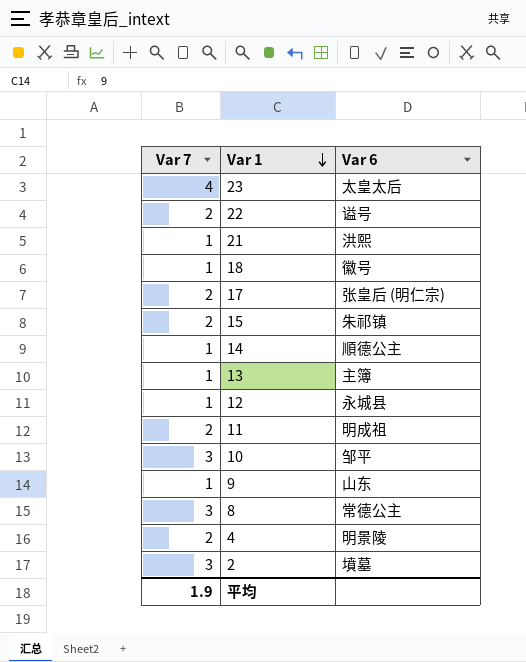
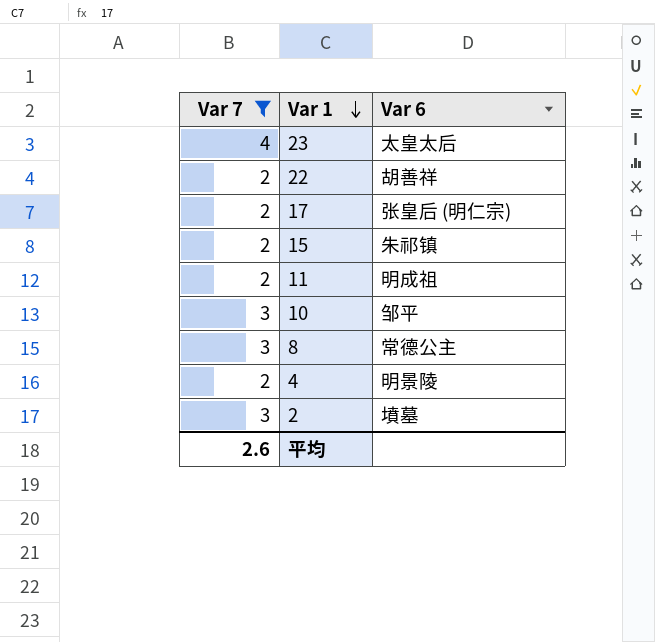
filter: none -> Var 7 != 1
22 | Var 6: 谥号 -> 胡善祥
平均 | Var 7: 1.9 -> 2.6

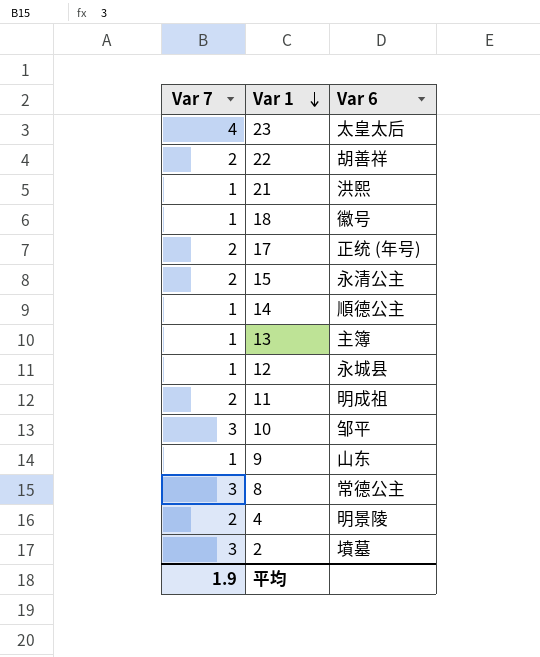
filter: Var 7 != 1 -> none
17 | Var 6: 张皇后 (明仁宗) -> 正统 (年号)
15 | Var 6: 朱祁镇 -> 永清公主
平均 | Var 7: 2.6 -> 1.9

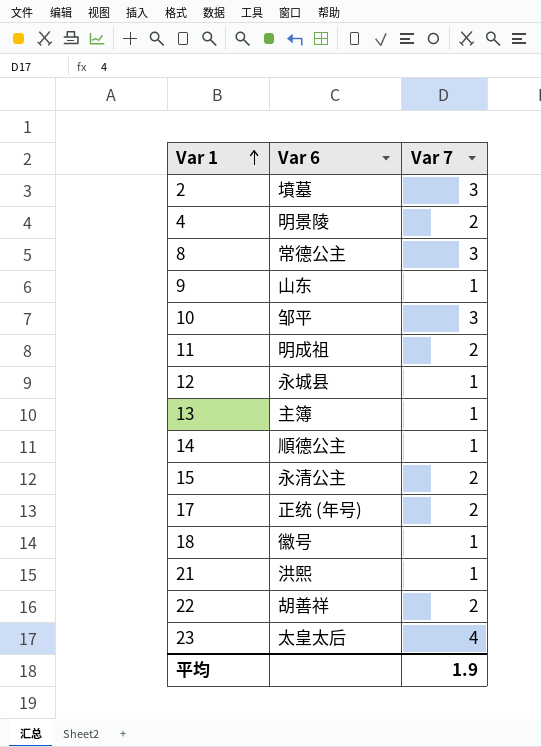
row order: Var 1 descending -> Var 1 ascending
column Var 7 | position: 1 -> 3

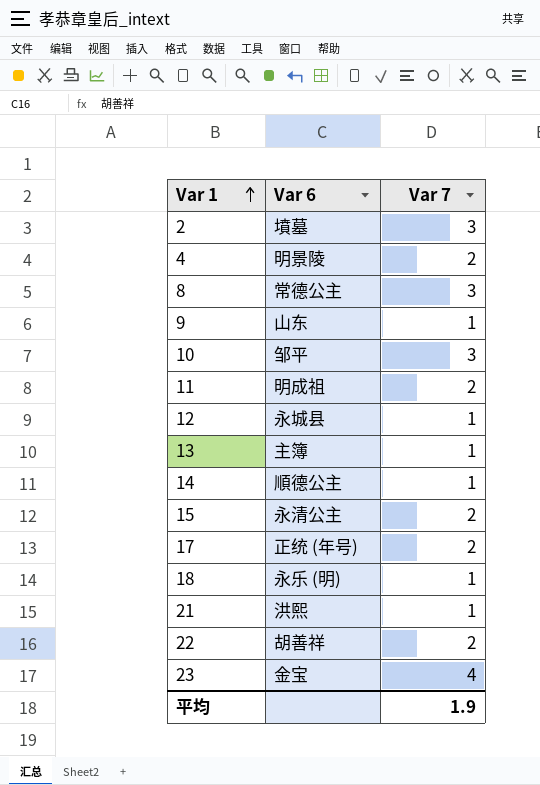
18 | Var 6: 徽号 -> 永乐 (明)
23 | Var 6: 太皇太后 -> 金宝

